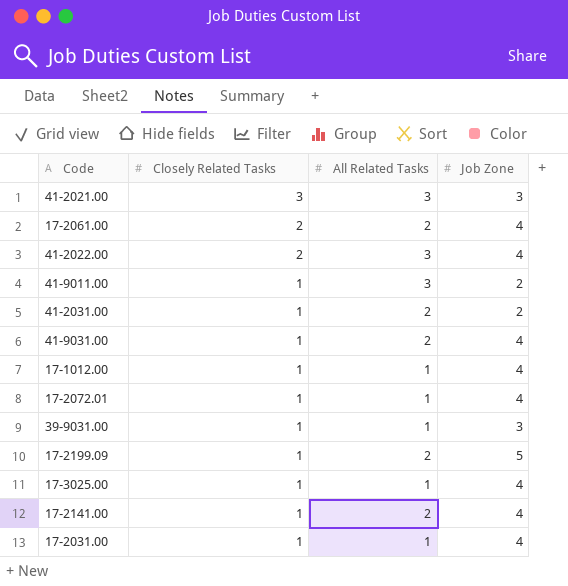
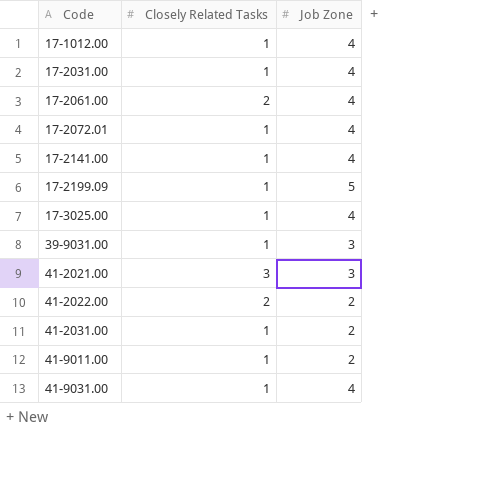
row order: Closely Related Tasks descending -> Code ascending
column All Related Tasks | position: 3 -> none
41-2022.00 | Job Zone: 4 -> 2

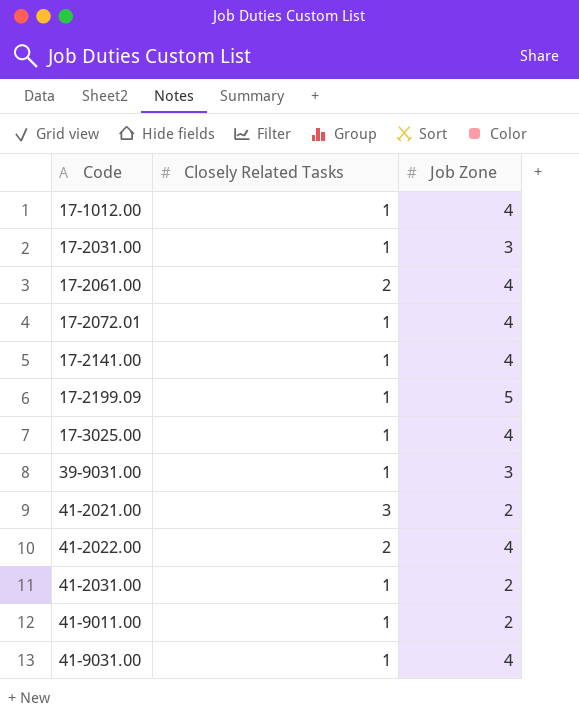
17-2031.00 | Job Zone: 4 -> 3
41-2021.00 | Job Zone: 3 -> 2
41-2022.00 | Job Zone: 2 -> 4

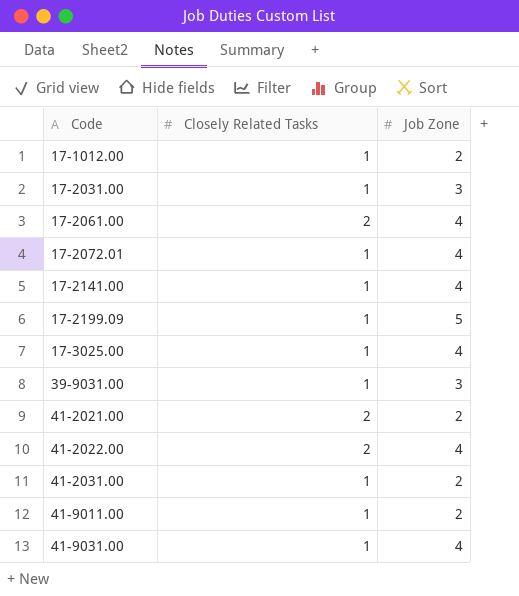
17-1012.00 | Job Zone: 4 -> 2
41-2021.00 | Closely Related Tasks: 3 -> 2

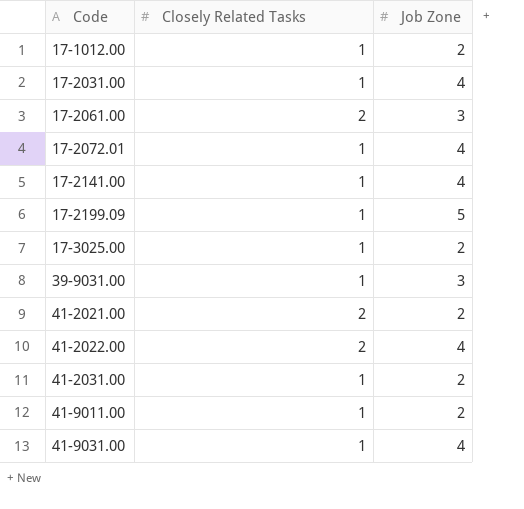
17-2031.00 | Job Zone: 3 -> 4
17-2061.00 | Job Zone: 4 -> 3
17-3025.00 | Job Zone: 4 -> 2

